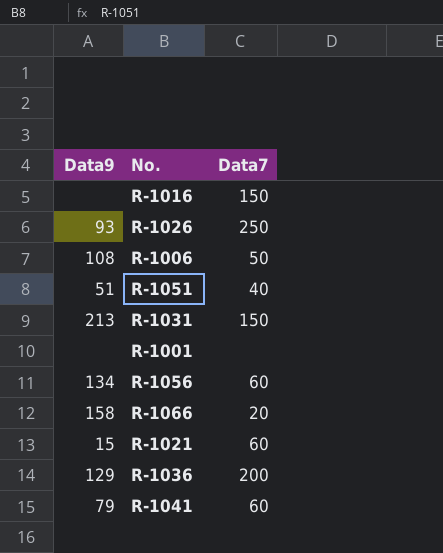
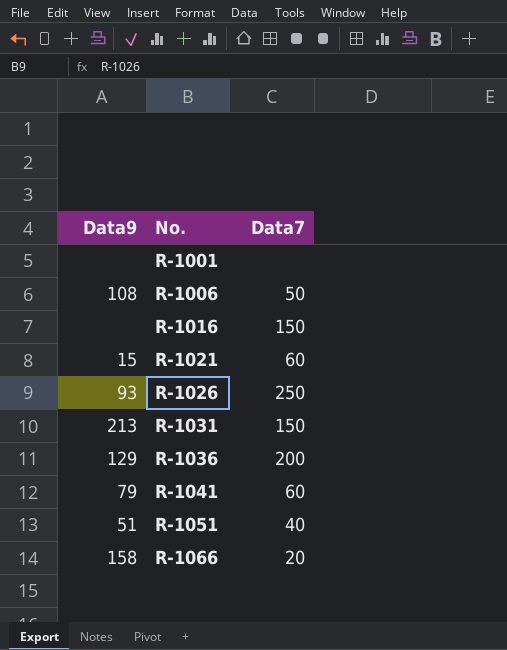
row order: none -> No. ascending
row R-1056: 134 | 60 -> none

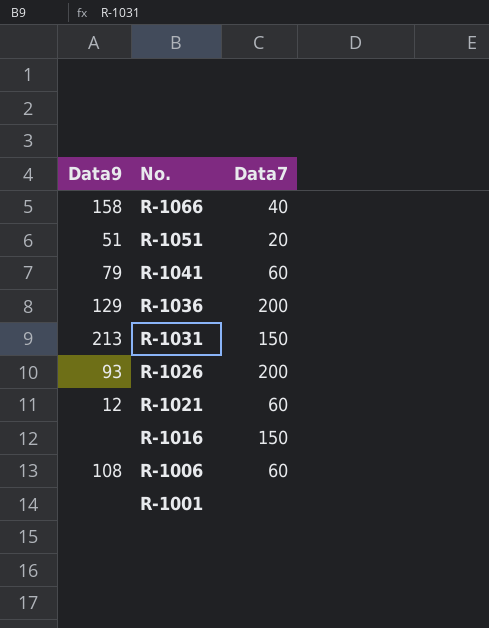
row order: No. ascending -> No. descending
R-1066 | Data7: 20 -> 40
R-1051 | Data7: 40 -> 20
R-1026 | Data7: 250 -> 200
R-1021 | Data9: 15 -> 12
R-1006 | Data7: 50 -> 60

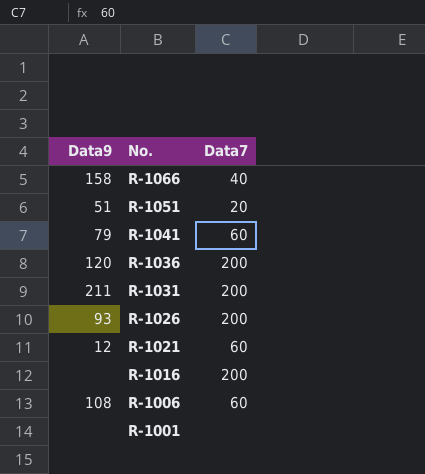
R-1036 | Data9: 129 -> 120
R-1031 | Data9: 213 -> 211
R-1031 | Data7: 150 -> 200
R-1016 | Data7: 150 -> 200

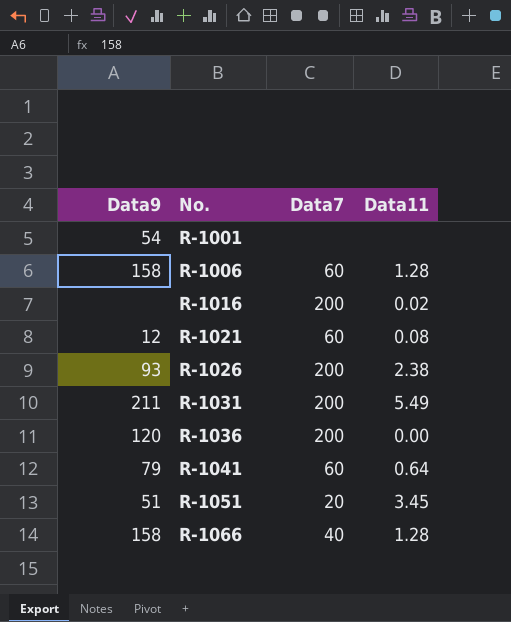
row order: No. descending -> No. ascending
column Data11 | position: none -> 4
R-1001 | Data9: none -> 54
R-1006 | Data9: 108 -> 158

